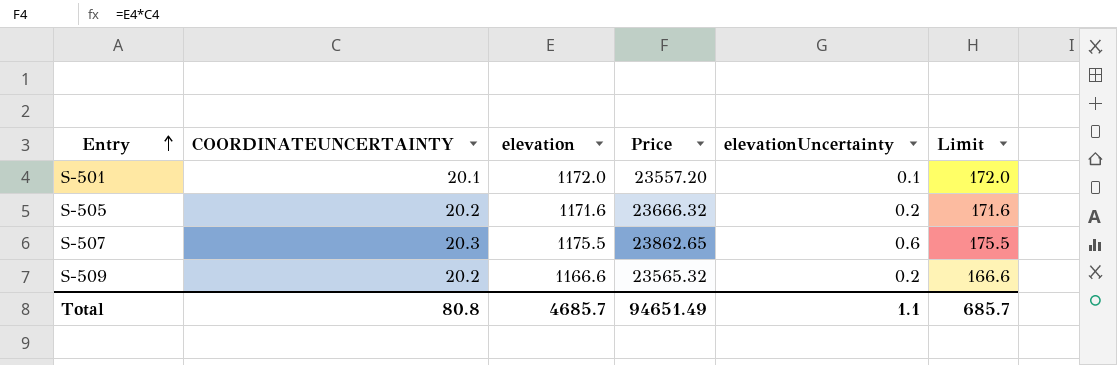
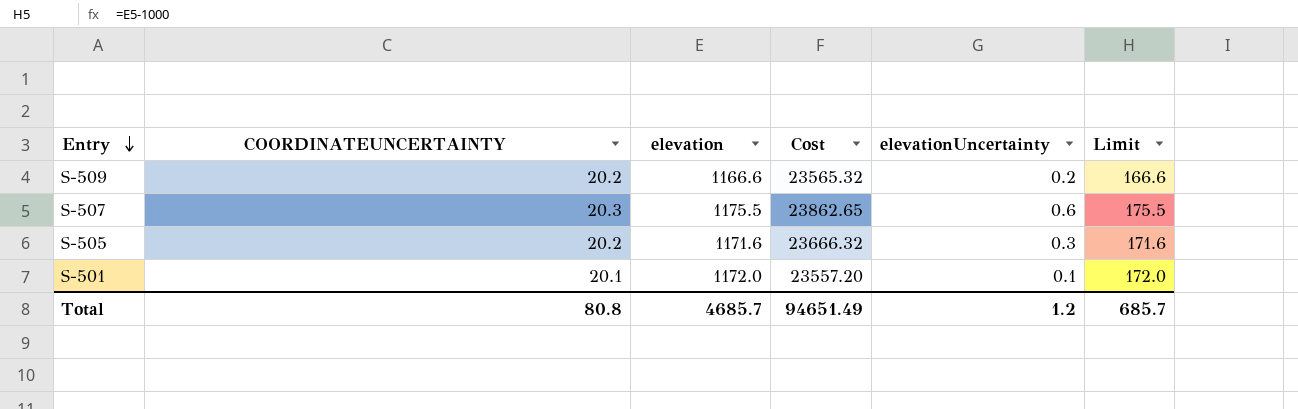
row order: Entry ascending -> Entry descending
column name: Price -> Cost
S-505 | elevationUncertainty: 0.2 -> 0.3
Total | elevationUncertainty: 1.1 -> 1.2

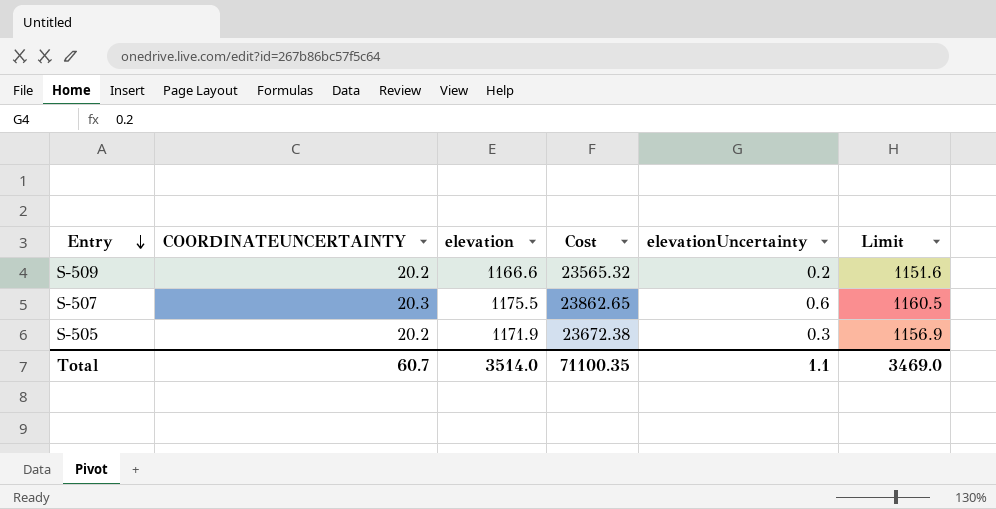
column Limit | formula: [elevation] - 1000 -> [elevation] - 15
row S-501: 20.1 | 1172.0 | 23557.20 | 0.1 | 172.0 -> none
S-505 | elevation: 1171.6 -> 1171.9
S-505 | Cost: 23666.32 -> 23672.38
Total | COORDINATEUNCERTAINTY: 80.8 -> 60.7
Total | elevation: 4685.7 -> 3514.0
Total | Cost: 94651.49 -> 71100.35
Total | elevationUncertainty: 1.2 -> 1.1
Total | Limit: 685.7 -> 3469.0

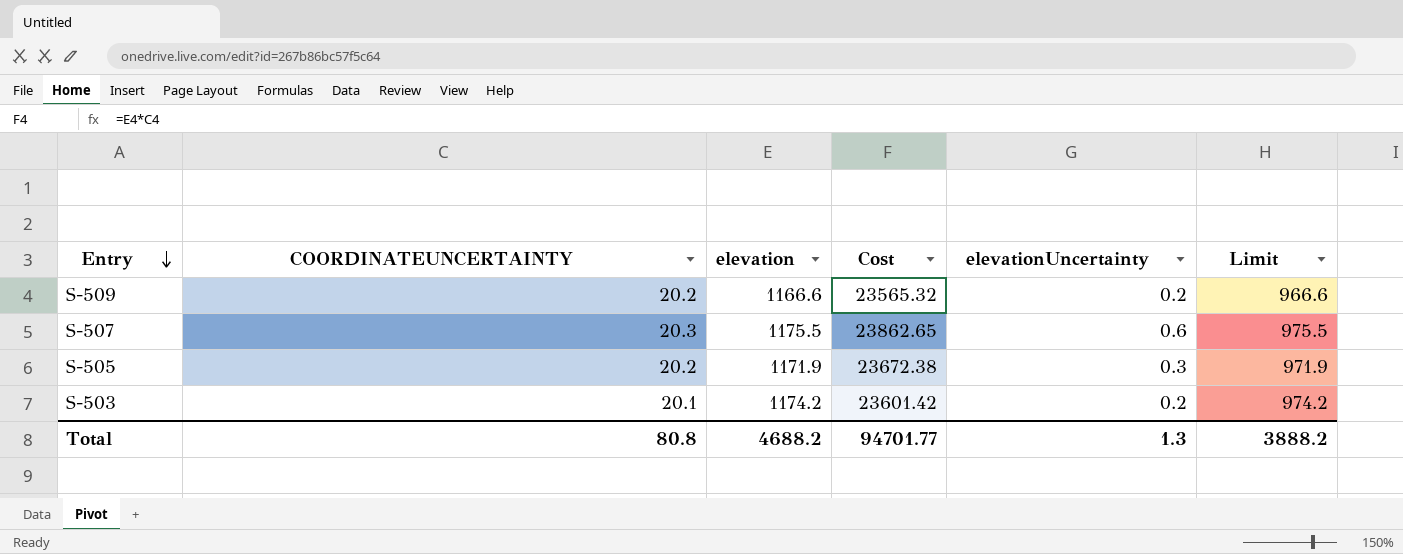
column Limit | formula: [elevation] - 15 -> [elevation] - 200
row S-503: none -> 20.1 | 1174.2 | 23601.42 | 0.2 | 974.2
Total | COORDINATEUNCERTAINTY: 60.7 -> 80.8
Total | elevation: 3514.0 -> 4688.2
Total | Cost: 71100.35 -> 94701.77
Total | elevationUncertainty: 1.1 -> 1.3
Total | Limit: 3469.0 -> 3888.2

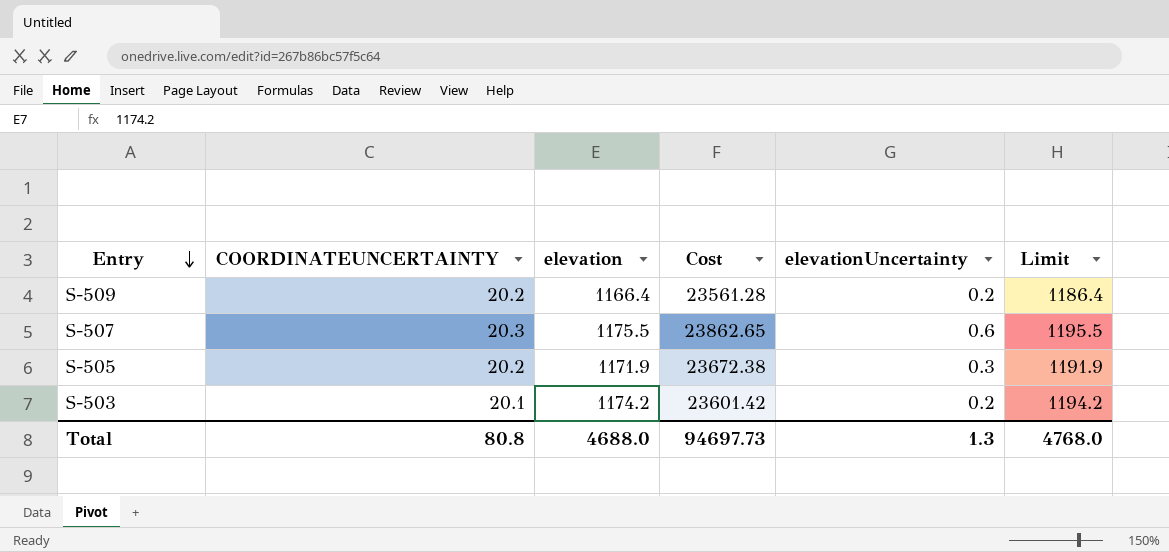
column Limit | formula: [elevation] - 200 -> [elevation] + 20
S-509 | elevation: 1166.6 -> 1166.4
S-509 | Cost: 23565.32 -> 23561.28
Total | elevation: 4688.2 -> 4688.0
Total | Cost: 94701.77 -> 94697.73
Total | Limit: 3888.2 -> 4768.0

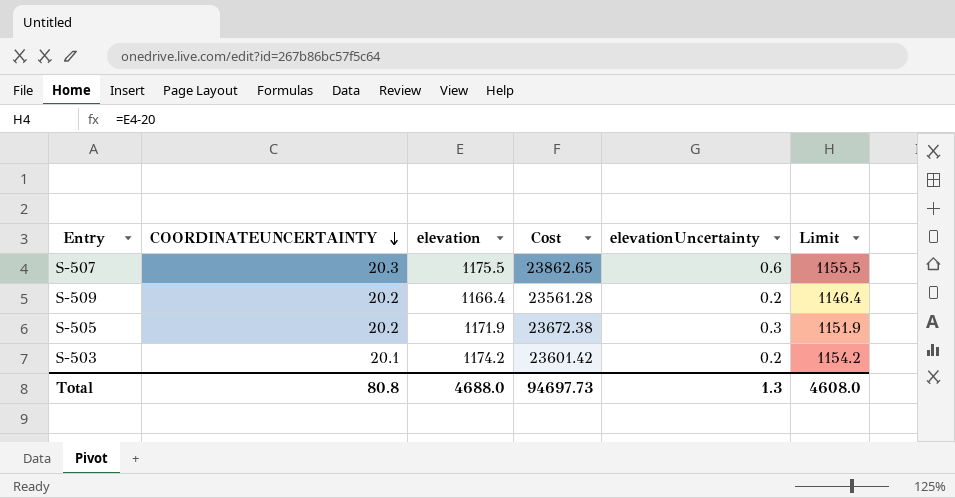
row order: Entry descending -> COORDINATEUNCERTAINTY descending
column Limit | formula: [elevation] + 20 -> [elevation] - 20
Total | Limit: 4768.0 -> 4608.0

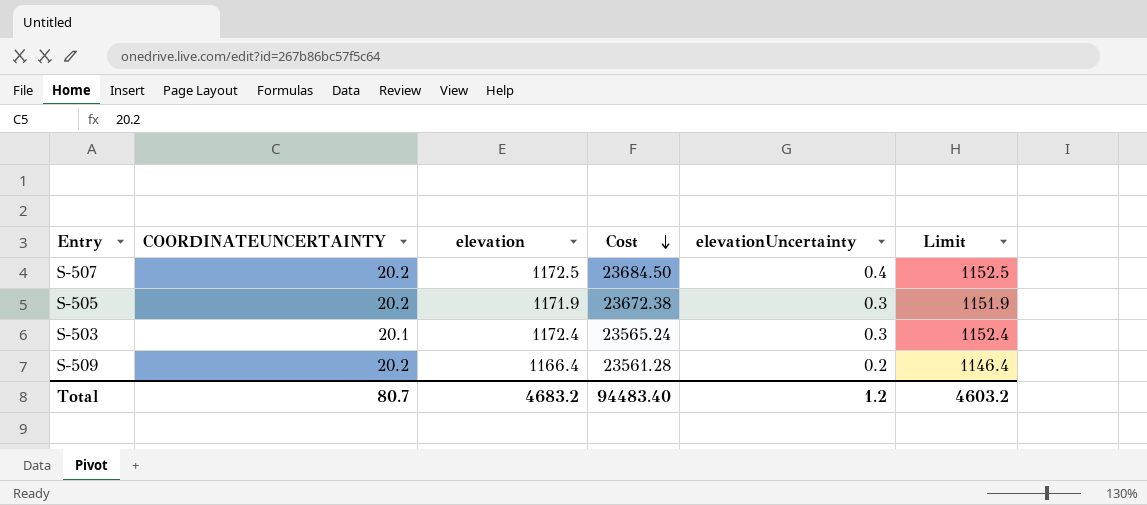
row order: COORDINATEUNCERTAINTY descending -> Cost descending
S-507 | COORDINATEUNCERTAINTY: 20.3 -> 20.2
S-507 | elevation: 1175.5 -> 1172.5
S-507 | Cost: 23862.65 -> 23684.50
S-507 | elevationUncertainty: 0.6 -> 0.4
S-507 | Limit: 1155.5 -> 1152.5
S-503 | elevation: 1174.2 -> 1172.4
S-503 | Cost: 23601.42 -> 23565.24
S-503 | elevationUncertainty: 0.2 -> 0.3
S-503 | Limit: 1154.2 -> 1152.4
Total | COORDINATEUNCERTAINTY: 80.8 -> 80.7
Total | elevation: 4688.0 -> 4683.2
Total | Cost: 94697.73 -> 94483.40
Total | elevationUncertainty: 1.3 -> 1.2
Total | Limit: 4608.0 -> 4603.2

